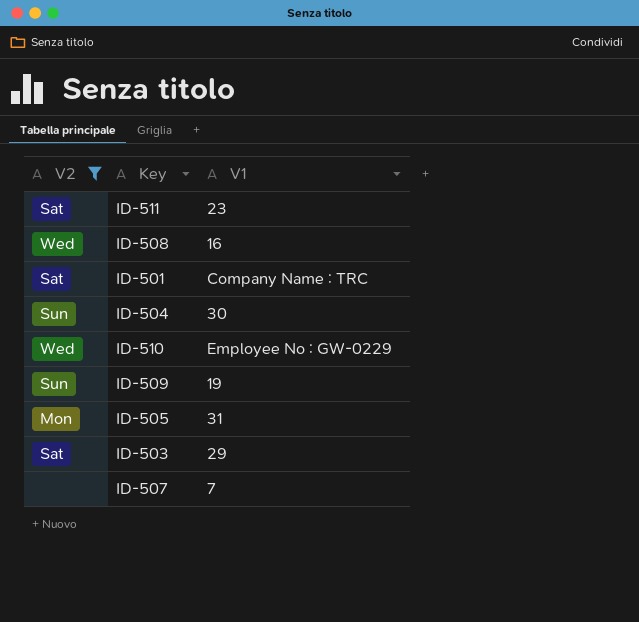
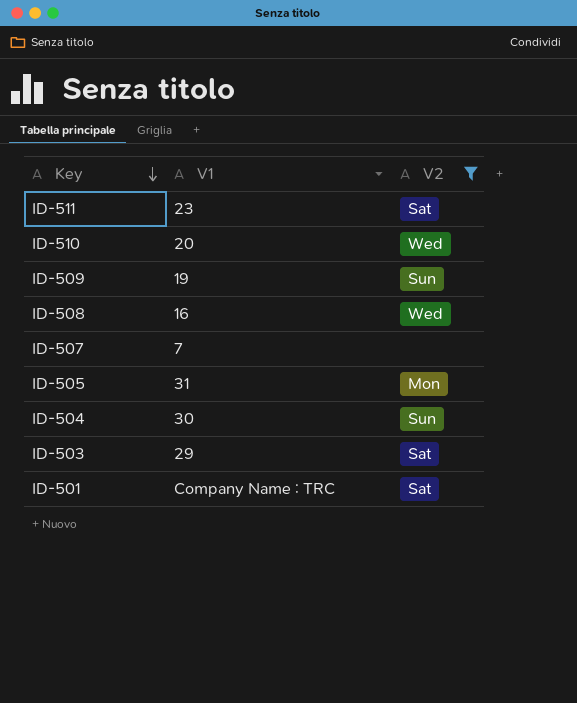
row order: none -> Key descending
column V2 | position: 1 -> 3
ID-510 | V1: Employee No : GW-0229 -> 20

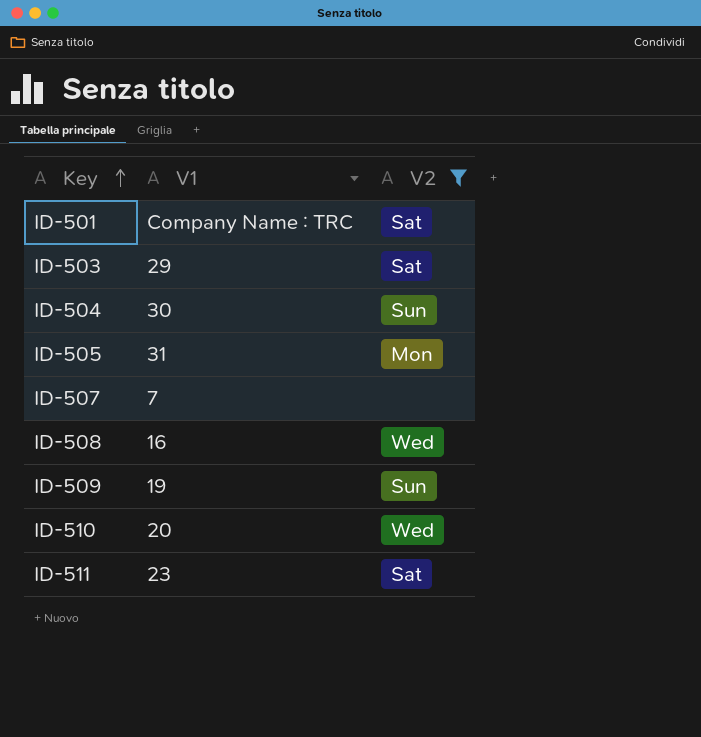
row order: Key descending -> Key ascending

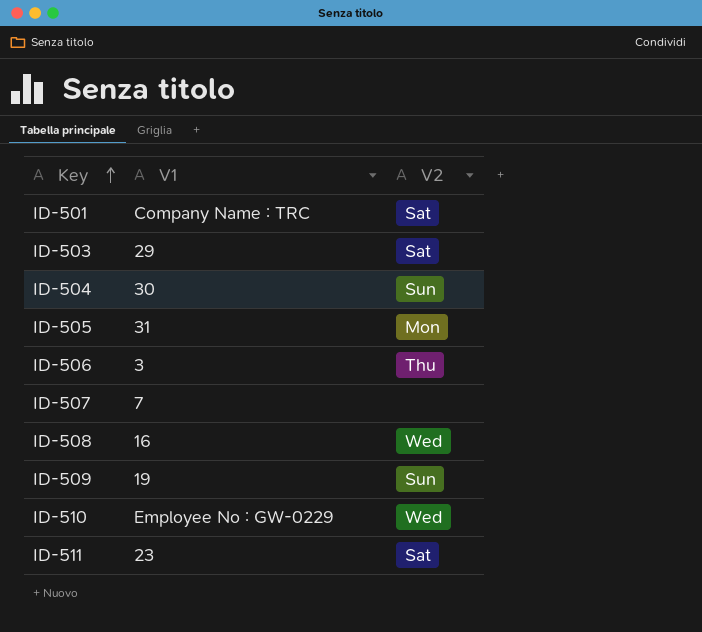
filter: V2 != Thu -> none
ID-510 | V1: 20 -> Employee No : GW-0229

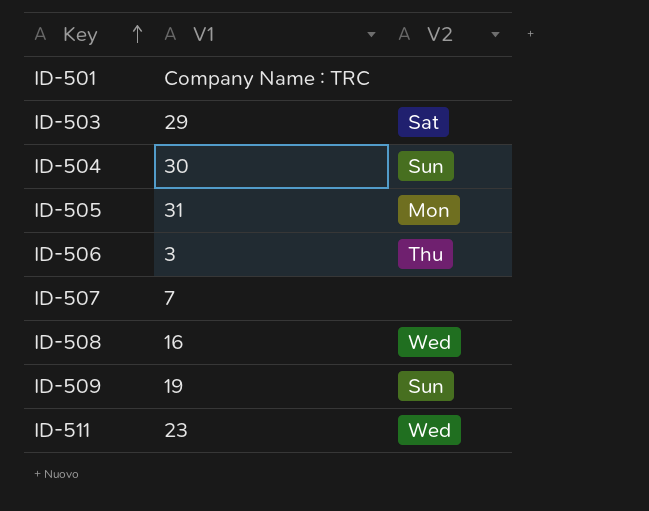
row ID-510: Employee No : GW-0229 | Wed -> none
ID-501 | V2: Sat -> none
ID-511 | V2: Sat -> Wed

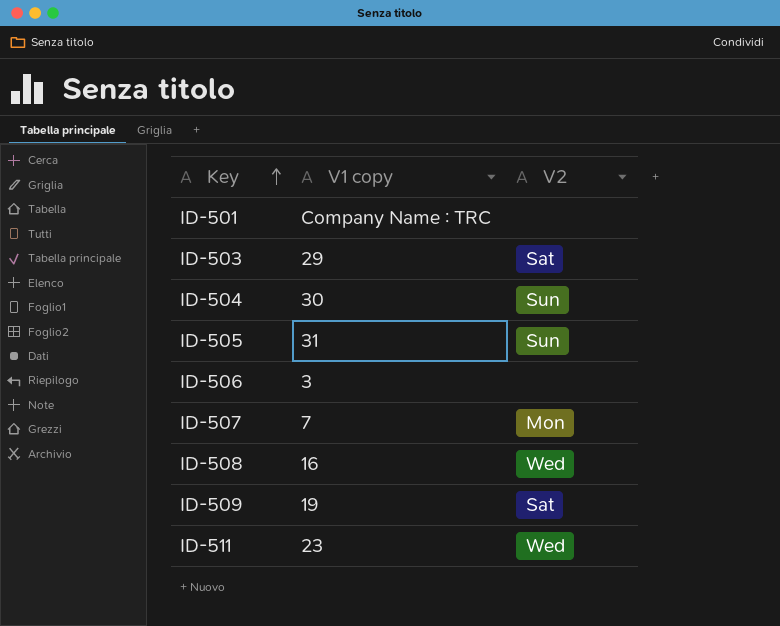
column name: V1 -> V1 copy
ID-505 | V2: Mon -> Sun
ID-506 | V2: Thu -> none
ID-507 | V2: none -> Mon
ID-509 | V2: Sun -> Sat

